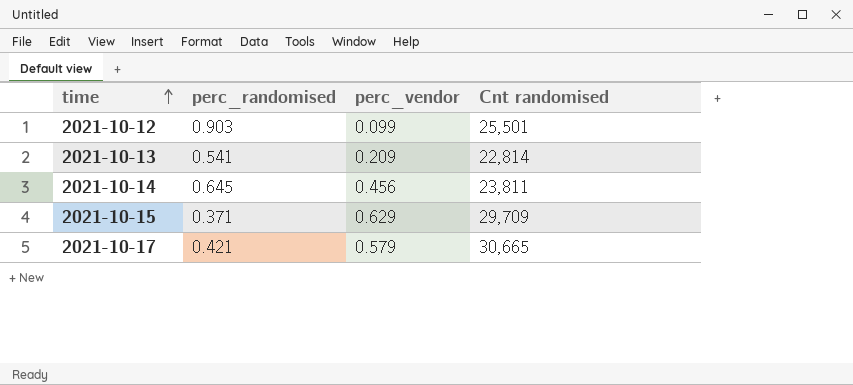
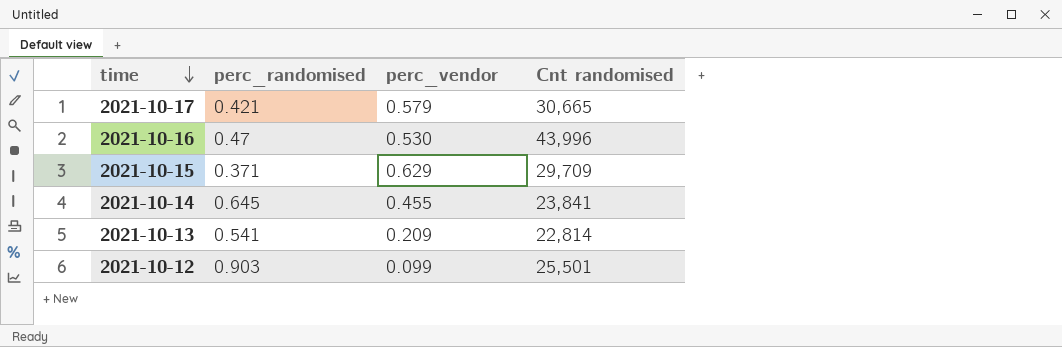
row order: time ascending -> time descending
row 2021-10-16: none -> 0.47 | 0.530 | 43,996
2021-10-14 | perc_vendor: 0.456 -> 0.455
2021-10-14 | Cnt randomised: 23,811 -> 23,841

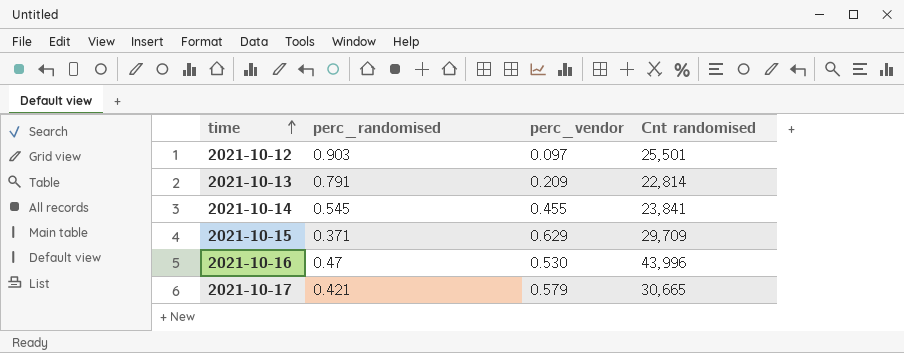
row order: time descending -> time ascending
2021-10-12 | perc_vendor: 0.099 -> 0.097
2021-10-13 | perc_randomised: 0.541 -> 0.791
2021-10-14 | perc_randomised: 0.645 -> 0.545

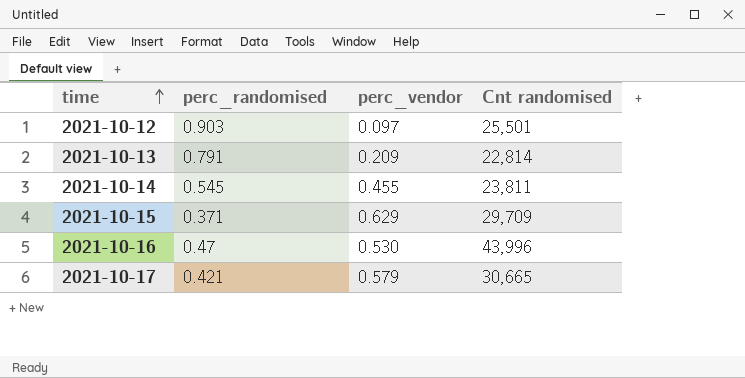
2021-10-14 | Cnt randomised: 23,841 -> 23,811

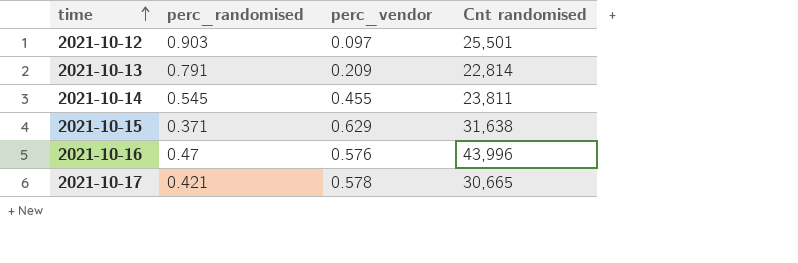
2021-10-15 | Cnt randomised: 29,709 -> 31,638
2021-10-16 | perc_vendor: 0.530 -> 0.576
2021-10-17 | perc_vendor: 0.579 -> 0.578

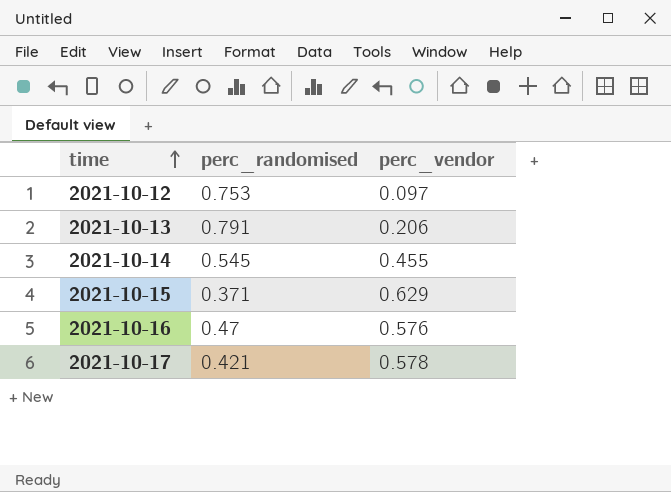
column Cnt randomised | position: 4 -> none
2021-10-12 | perc_randomised: 0.903 -> 0.753
2021-10-13 | perc_vendor: 0.209 -> 0.206

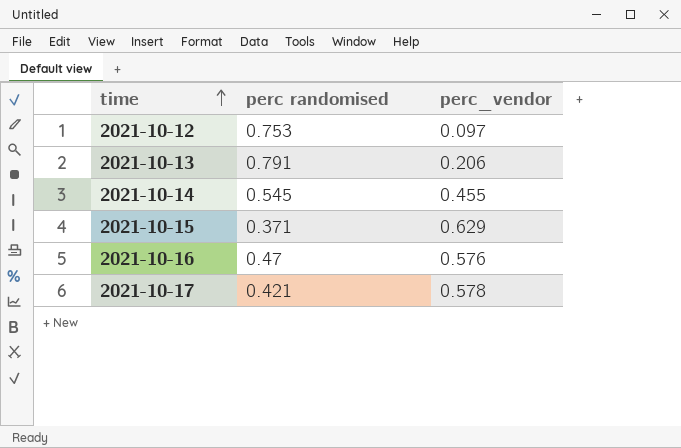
column name: perc_randomised -> perc randomised

